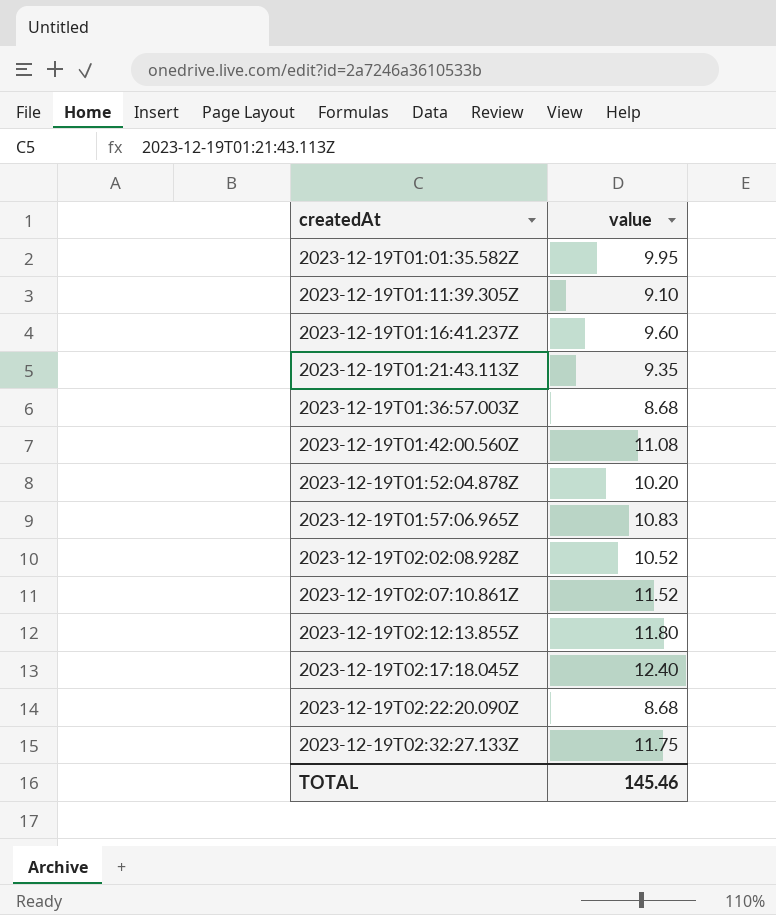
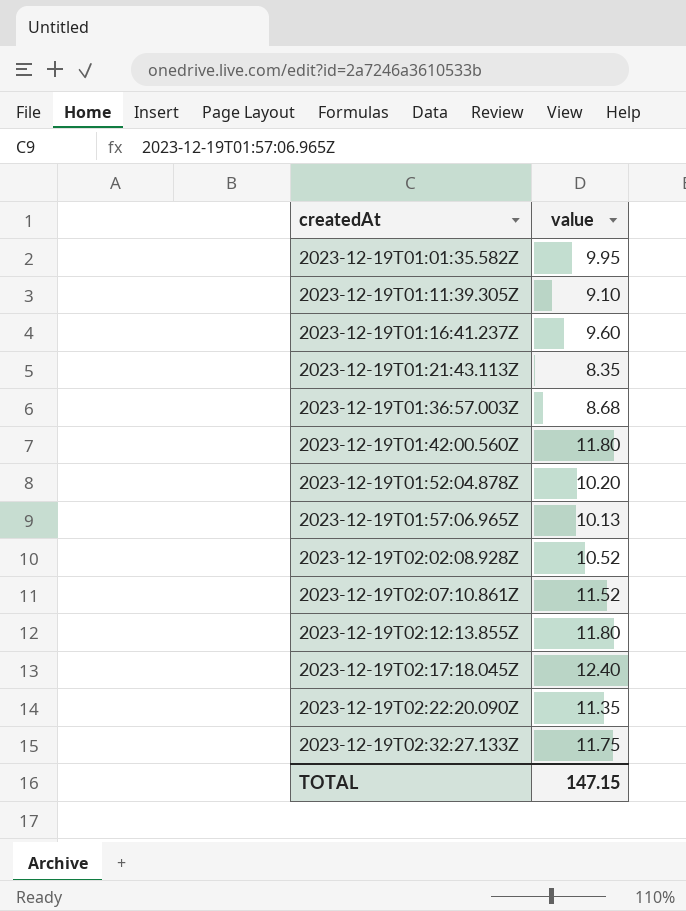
2023-12-19T01:21:43.113Z | value: 9.35 -> 8.35
2023-12-19T01:42:00.560Z | value: 11.08 -> 11.80
2023-12-19T01:57:06.965Z | value: 10.83 -> 10.13
2023-12-19T02:22:20.090Z | value: 8.68 -> 11.35
TOTAL | value: 145.46 -> 147.15

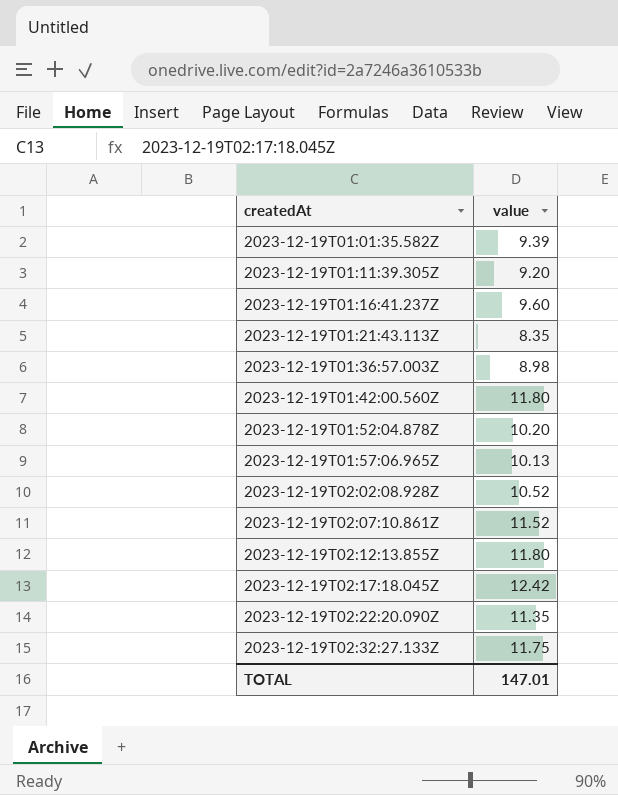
2023-12-19T01:01:35.582Z | value: 9.95 -> 9.39
2023-12-19T01:11:39.305Z | value: 9.10 -> 9.20
2023-12-19T01:36:57.003Z | value: 8.68 -> 8.98
2023-12-19T02:17:18.045Z | value: 12.40 -> 12.42
TOTAL | value: 147.15 -> 147.01

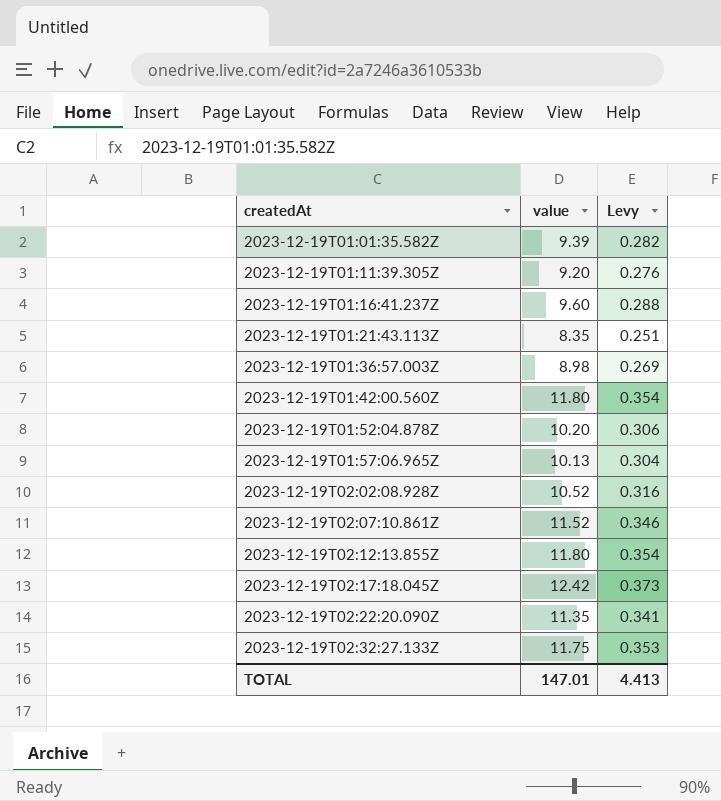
column Levy | formula: none -> [value] * 0.03

